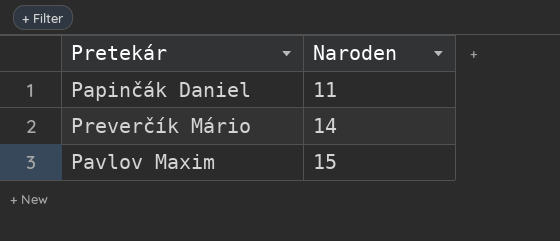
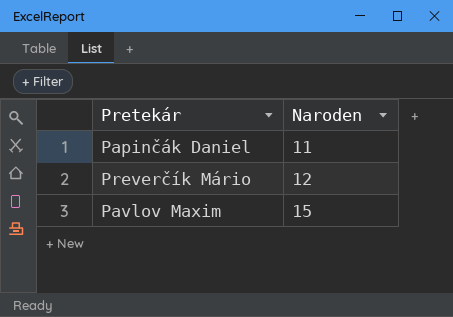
Preverčík Mário | Naroden: 14 -> 12

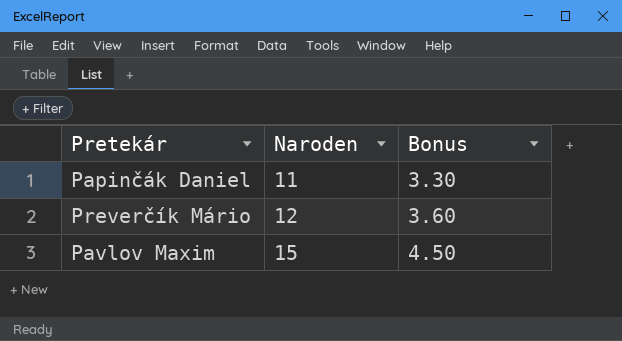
column Bonus | formula: none -> [Naroden] * 0.3

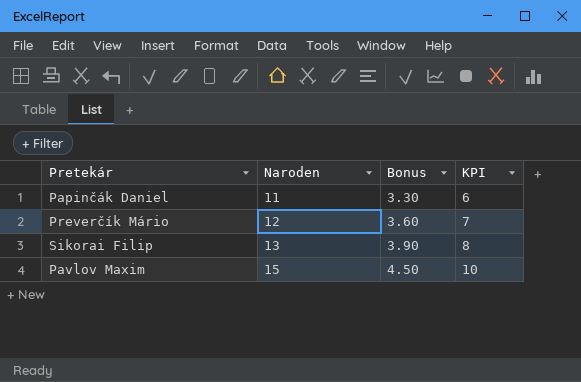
column KPI | formula: none -> [Naroden] - 5
row Sikorai Filip: none -> 13 | 3.90 | 8

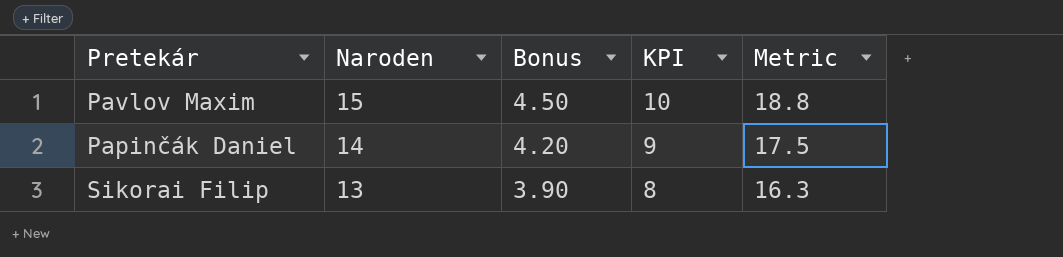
row order: Naroden ascending -> Naroden descending
column Metric | formula: none -> [Naroden] * 1.25
row Preverčík Mário: 12 | 3.60 | 7 -> none
Papinčák Daniel | Naroden: 11 -> 14
Papinčák Daniel | Bonus: 3.30 -> 4.20
Papinčák Daniel | KPI: 6 -> 9

